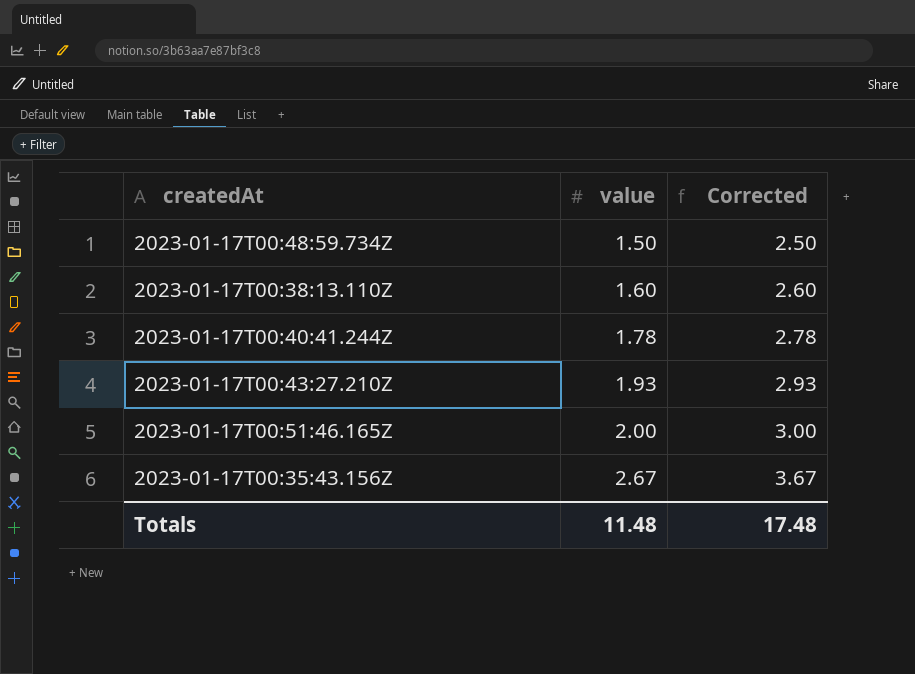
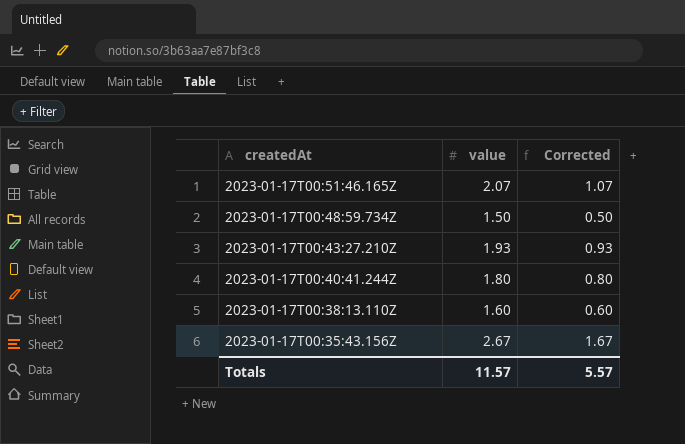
row order: value ascending -> createdAt descending
column Corrected | formula: [value] + 1 -> [value] - 1
2023-01-17T00:51:46.165Z | value: 2.00 -> 2.07
2023-01-17T00:40:41.244Z | value: 1.78 -> 1.80
Totals | value: 11.48 -> 11.57
Totals | Corrected: 17.48 -> 5.57

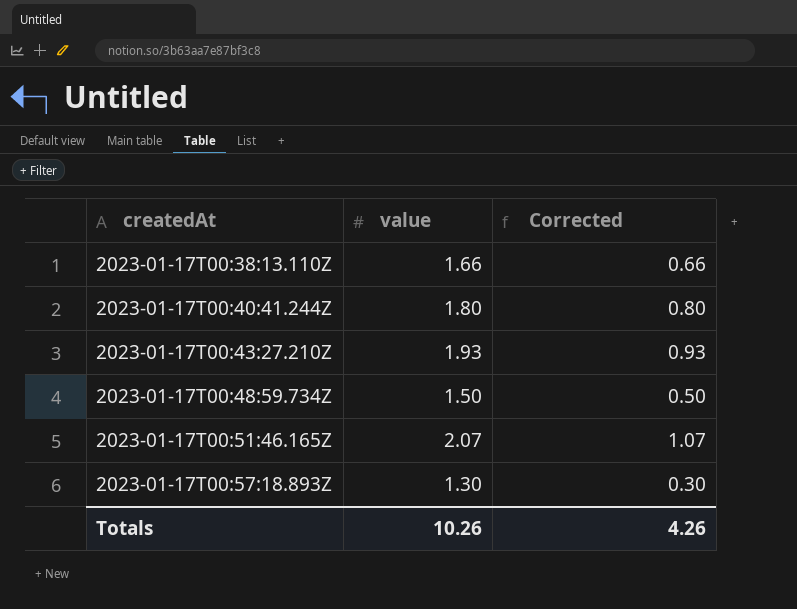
row order: createdAt descending -> createdAt ascending
row 2023-01-17T00:35:43.156Z: 2.67 | 1.67 -> none
2023-01-17T00:38:13.110Z | value: 1.60 -> 1.66
2023-01-17T00:38:13.110Z | Corrected: 0.60 -> 0.66
row 2023-01-17T00:57:18.893Z: none -> 1.30 | 0.30
Totals | value: 11.57 -> 10.26
Totals | Corrected: 5.57 -> 4.26

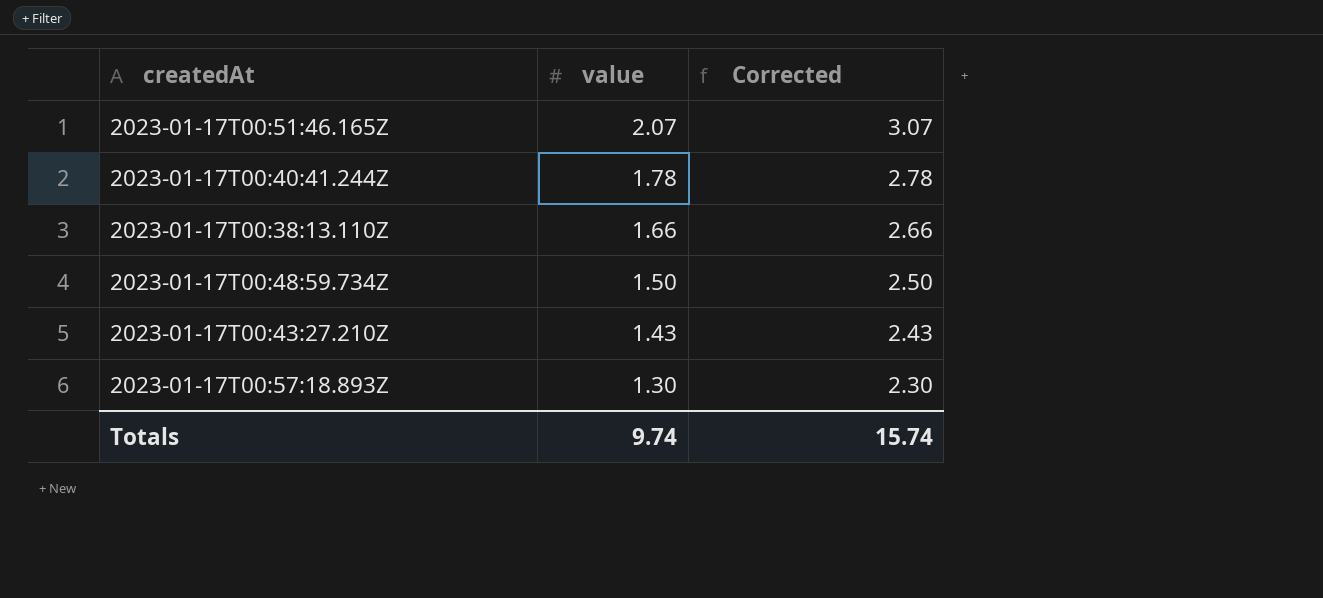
row order: createdAt ascending -> value descending
column Corrected | formula: [value] - 1 -> [value] + 1
2023-01-17T00:40:41.244Z | value: 1.80 -> 1.78
2023-01-17T00:43:27.210Z | value: 1.93 -> 1.43
Totals | value: 10.26 -> 9.74
Totals | Corrected: 4.26 -> 15.74

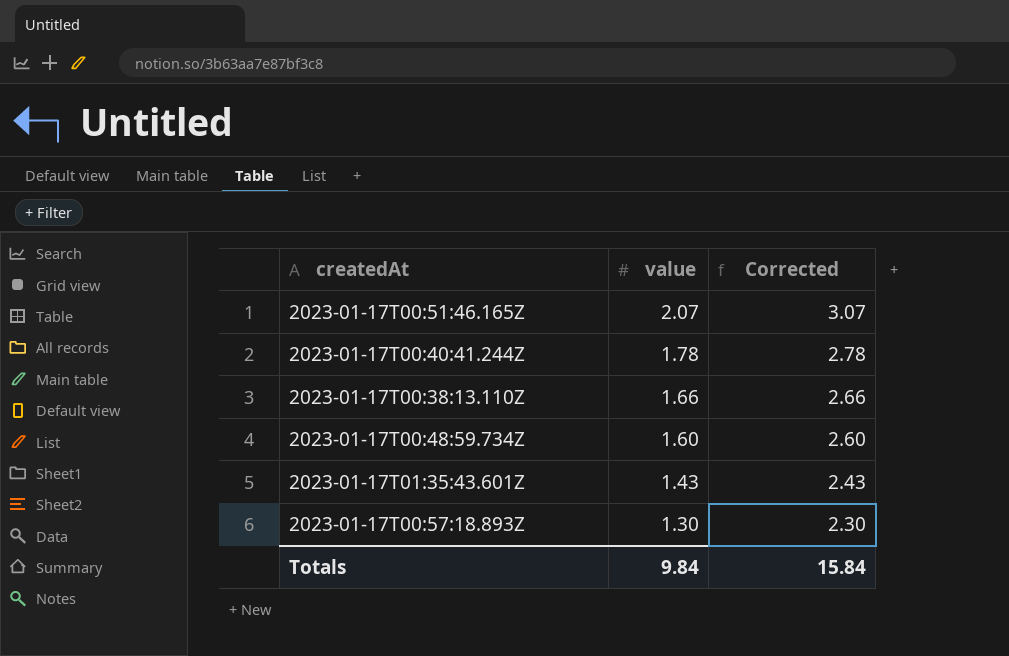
row 2023-01-17T00:43:27.210Z: 1.43 | 2.43 -> none
2023-01-17T00:48:59.734Z | value: 1.50 -> 1.60
2023-01-17T00:48:59.734Z | Corrected: 2.50 -> 2.60
row 2023-01-17T01:35:43.601Z: none -> 1.43 | 2.43
Totals | value: 9.74 -> 9.84
Totals | Corrected: 15.74 -> 15.84

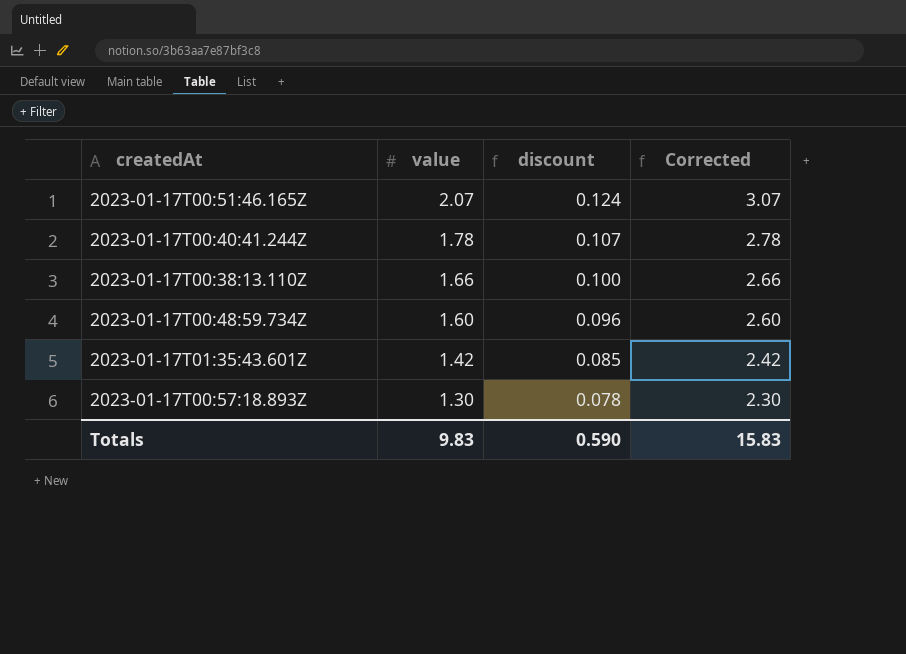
column discount | formula: none -> [value] * 0.06
2023-01-17T01:35:43.601Z | value: 1.43 -> 1.42
2023-01-17T01:35:43.601Z | Corrected: 2.43 -> 2.42
Totals | value: 9.84 -> 9.83
Totals | Corrected: 15.84 -> 15.83

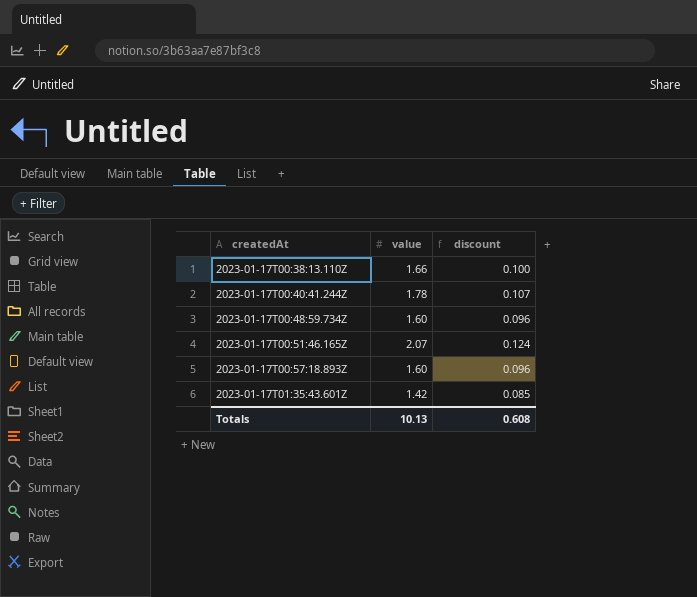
row order: value descending -> createdAt ascending
column Corrected | formula: [value] + 1 -> none
2023-01-17T00:57:18.893Z | value: 1.30 -> 1.60
2023-01-17T00:57:18.893Z | discount: 0.078 -> 0.096
Totals | value: 9.83 -> 10.13
Totals | discount: 0.590 -> 0.608

